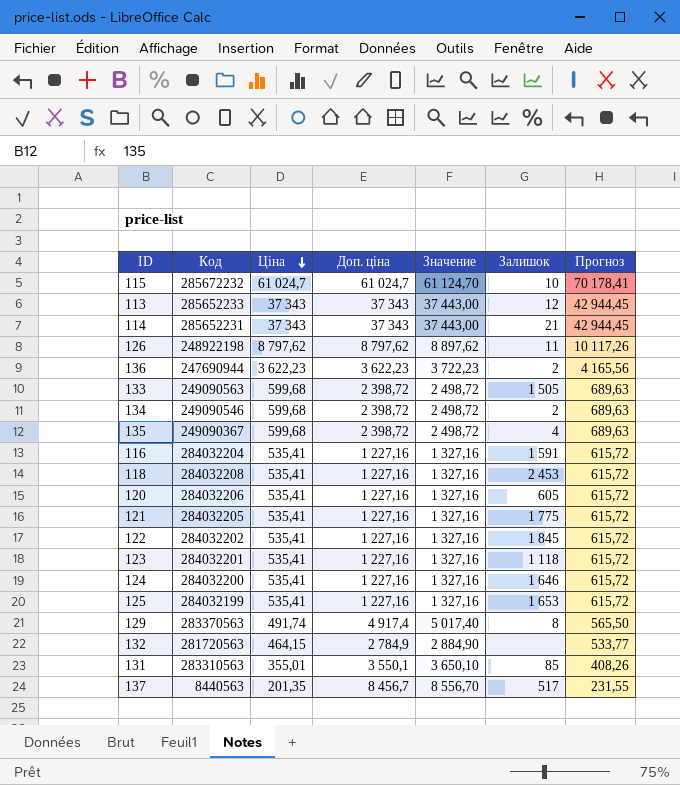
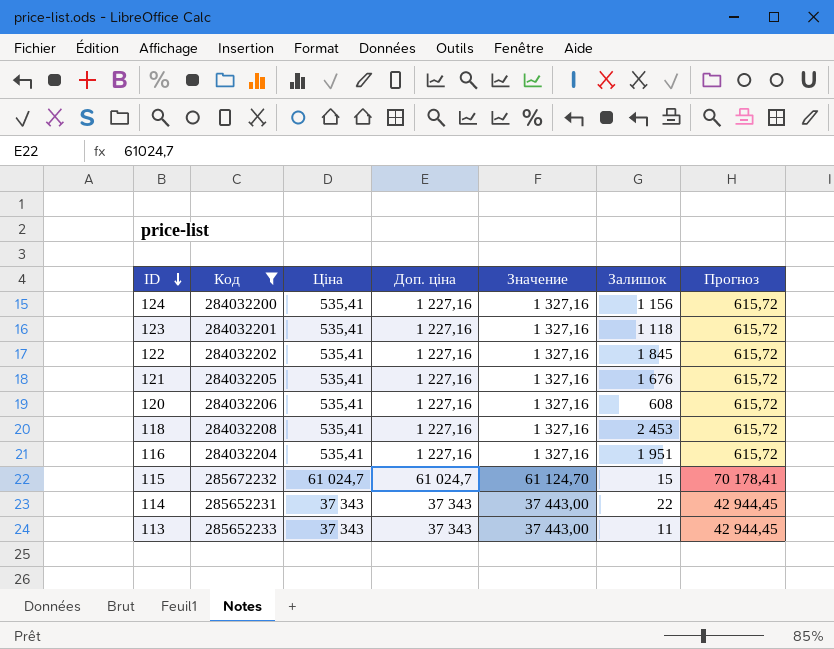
filter: none -> Код >= 284032200
row order: Ціна descending -> ID descending
124 | Залишок: 1 646 -> 1 156
121 | Залишок: 1 775 -> 1 676
120 | Залишок: 605 -> 608
116 | Залишок: 1 591 -> 1 951
115 | Залишок: 10 -> 15
114 | Залишок: 21 -> 22
113 | Залишок: 12 -> 11

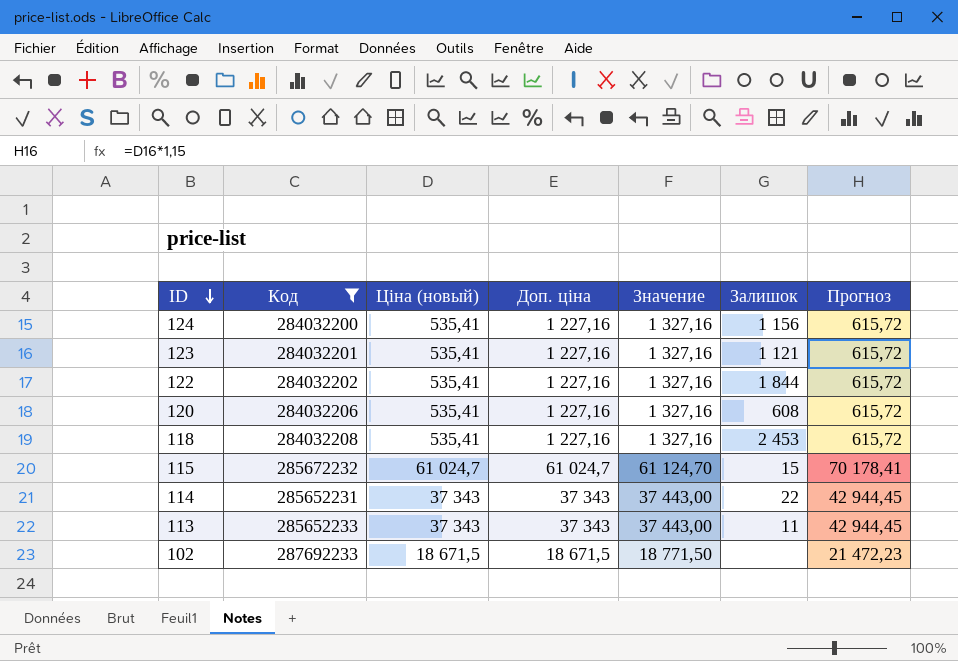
column name: Ціна -> Ціна (новый)
row 121: 284032205 | 535,41 | 1 227,16 | 1 327,16 | 1 676 | 615,72 -> none
row 116: 284032204 | 535,41 | 1 227,16 | 1 327,16 | 1 951 | 615,72 -> none
123 | Залишок: 1 118 -> 1 121
122 | Залишок: 1 845 -> 1 844
row 102: none -> 287692233 | 18 671,5 | 18 671,5 | 18 771,50 | none | 21 472,23

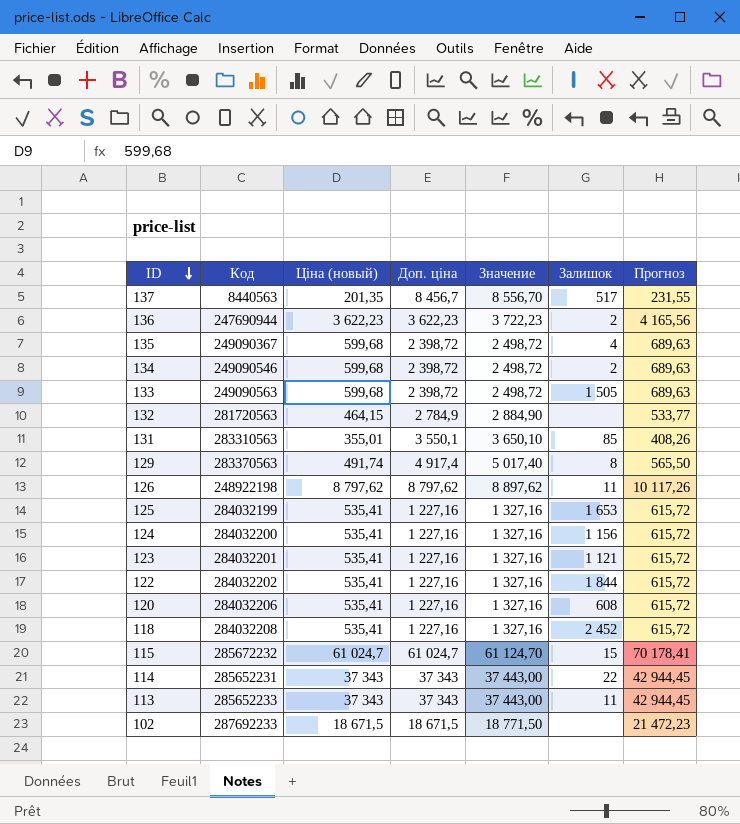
filter: Код >= 284032200 -> none
118 | Залишок: 2 453 -> 2 452

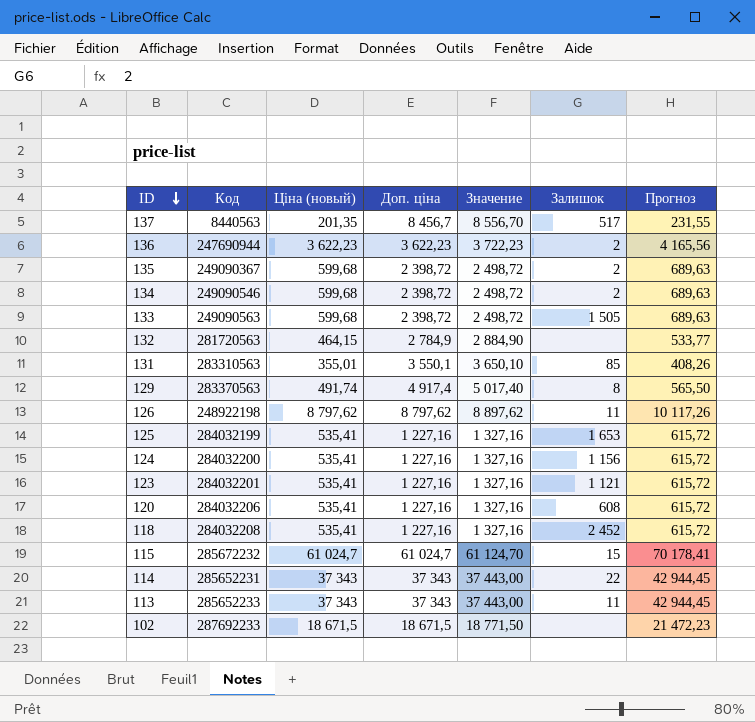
row 122: 284032202 | 535,41 | 1 227,16 | 1 327,16 | 1 844 | 615,72 -> none
135 | Залишок: 4 -> 2

